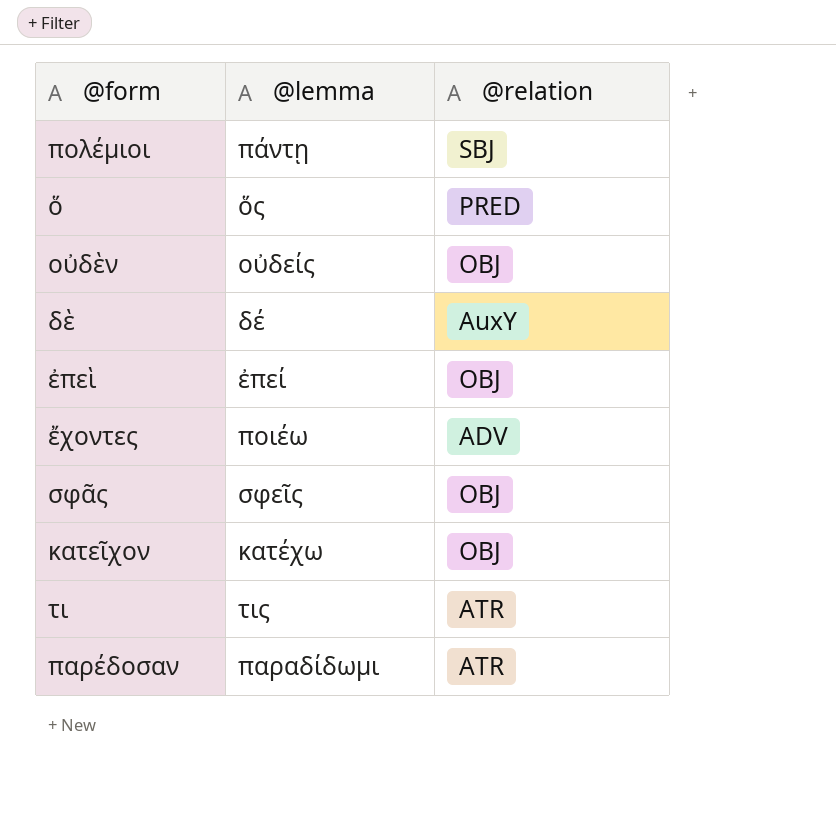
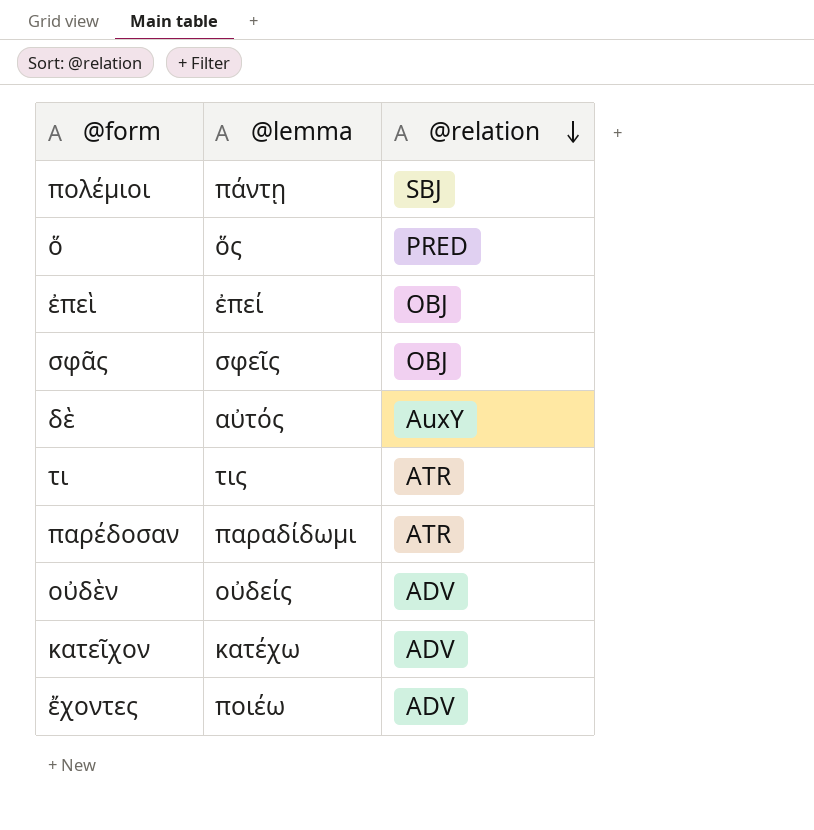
row order: none -> @relation descending
δὲ | @lemma: δέ -> αὐτός
οὐδὲν | @relation: OBJ -> ADV
κατεῖχον | @relation: OBJ -> ADV

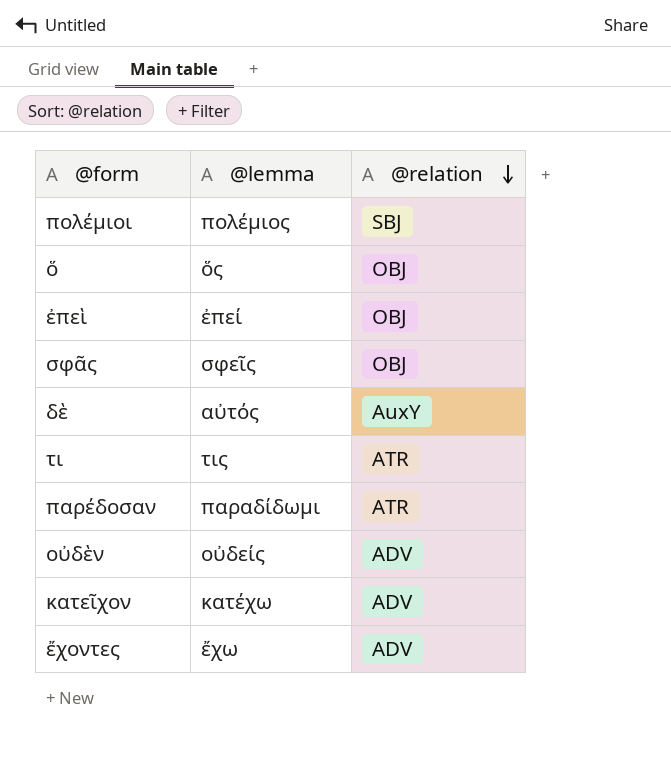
πολέμιοι | @lemma: πάντῃ -> πολέμιος
ὅ | @relation: PRED -> OBJ
ἔχοντες | @lemma: ποιέω -> ἔχω

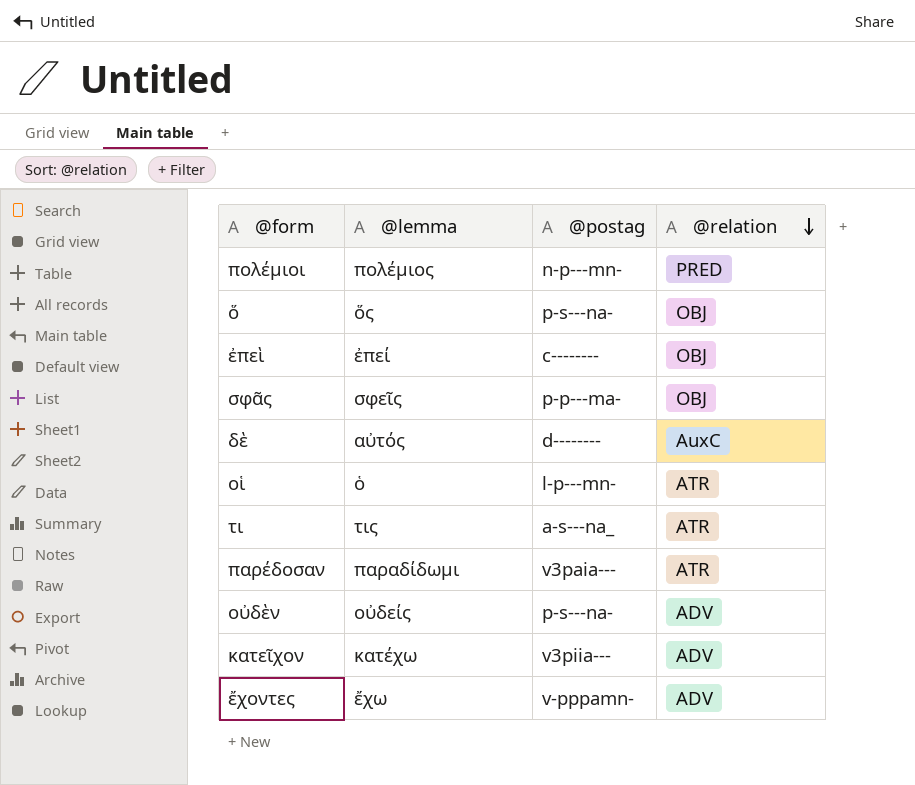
column @postag | position: none -> 3
πολέμιοι | @relation: SBJ -> PRED
δὲ | @relation: AuxY -> AuxC
row οἱ: none -> ὁ | l-p---mn- | ATR

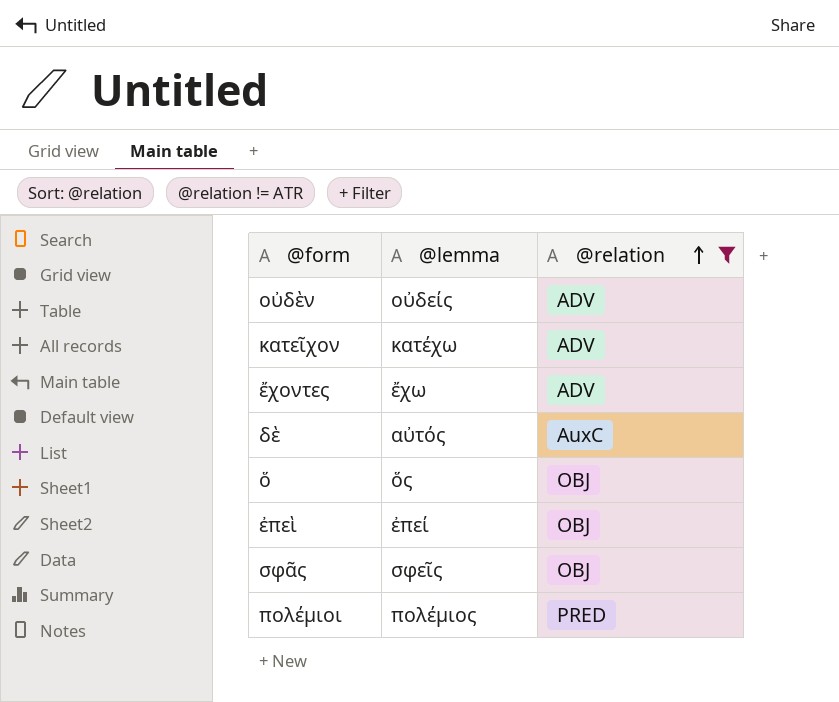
filter: none -> @relation != ATR
row order: @relation descending -> @relation ascending
column @postag | position: 3 -> none

